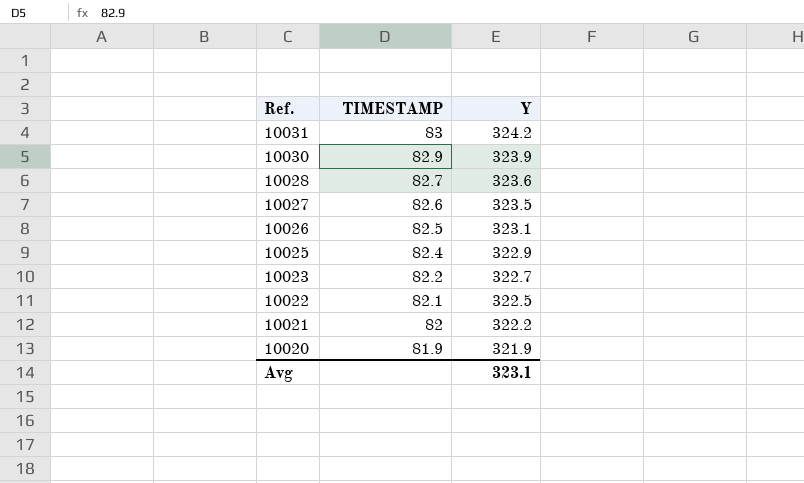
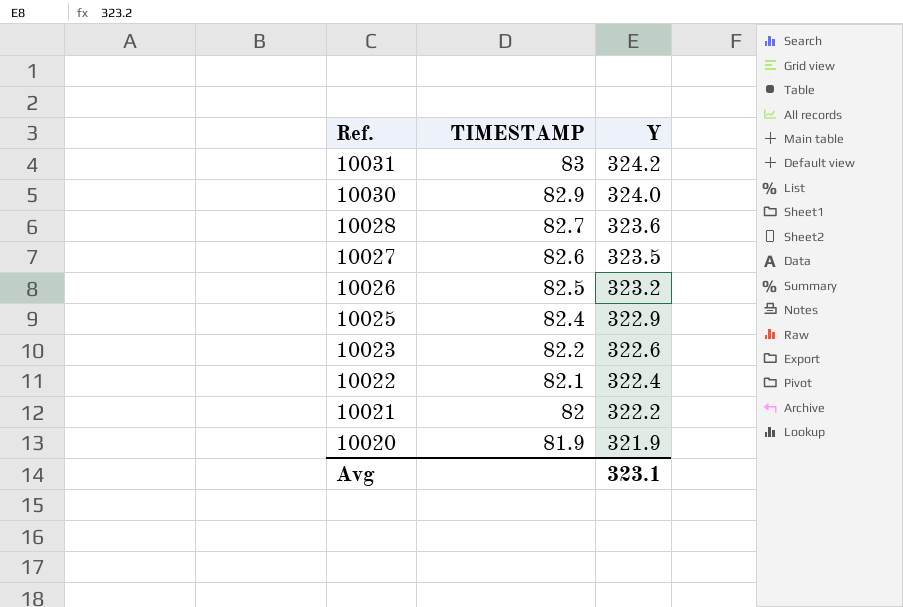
10030 | Y: 323.9 -> 324.0
10026 | Y: 323.1 -> 323.2
10023 | Y: 322.7 -> 322.6
10022 | Y: 322.5 -> 322.4

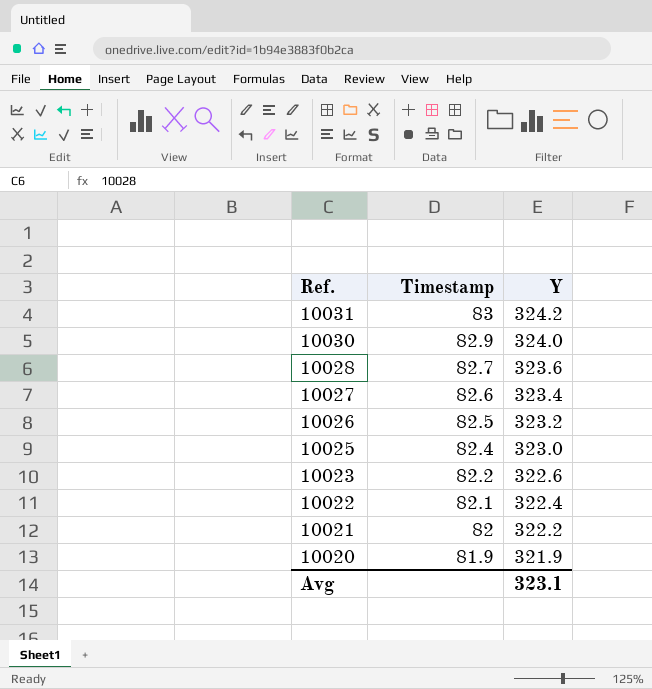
column name: TIMESTAMP -> Timestamp
10027 | Y: 323.5 -> 323.4
10025 | Y: 322.9 -> 323.0

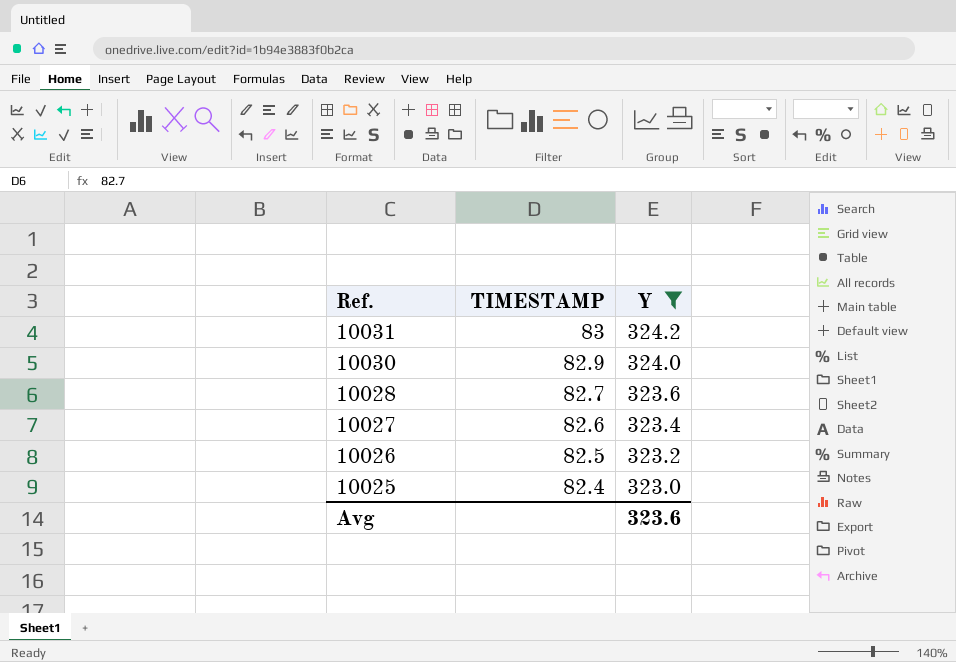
filter: none -> Y >= 323.0
column name: Timestamp -> TIMESTAMP
Avg | Y: 323.1 -> 323.6

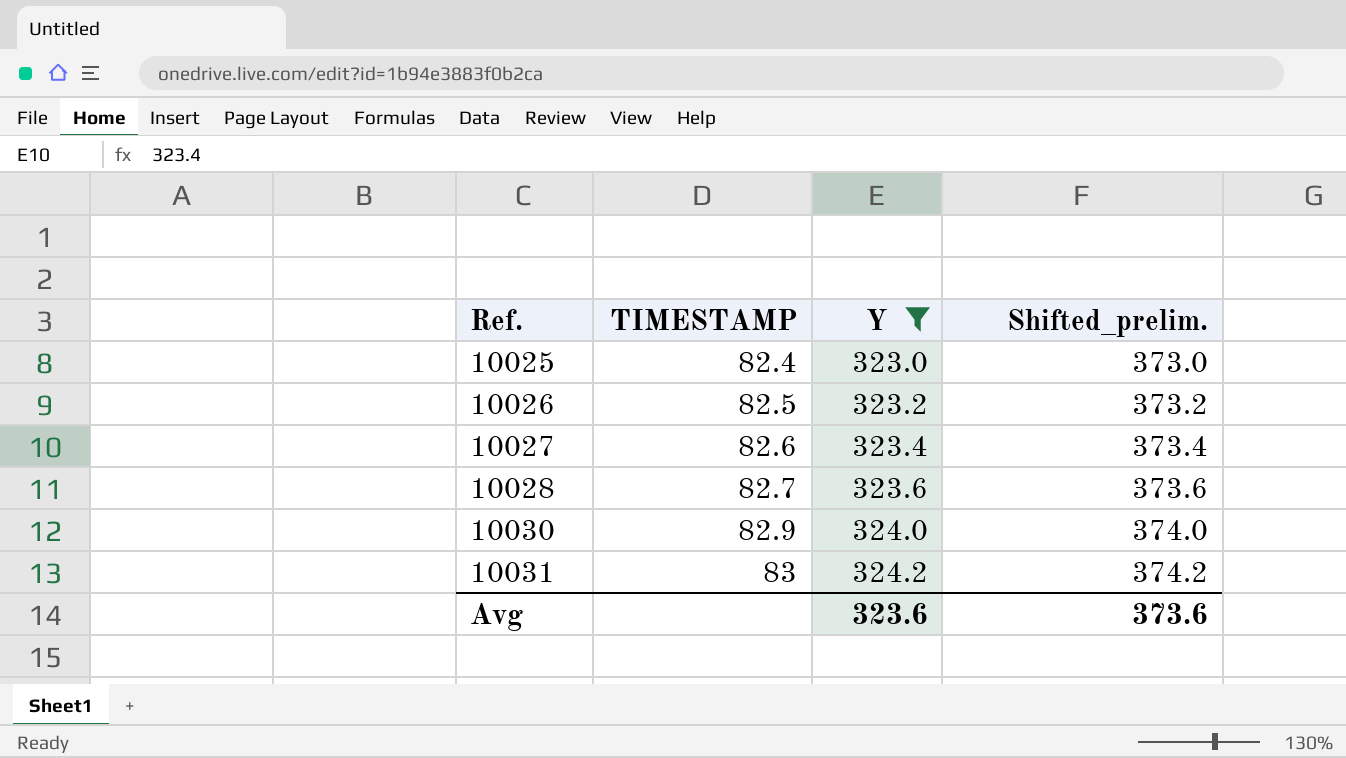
row order: Ref. descending -> Ref. ascending
column Shifted_prelim. | formula: none -> [Y] + 50

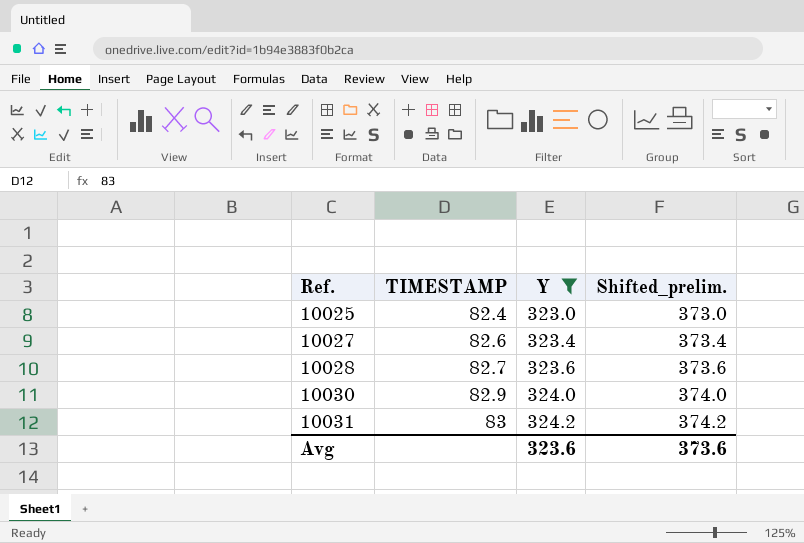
row 10026: 82.5 | 323.2 | 373.2 -> none

